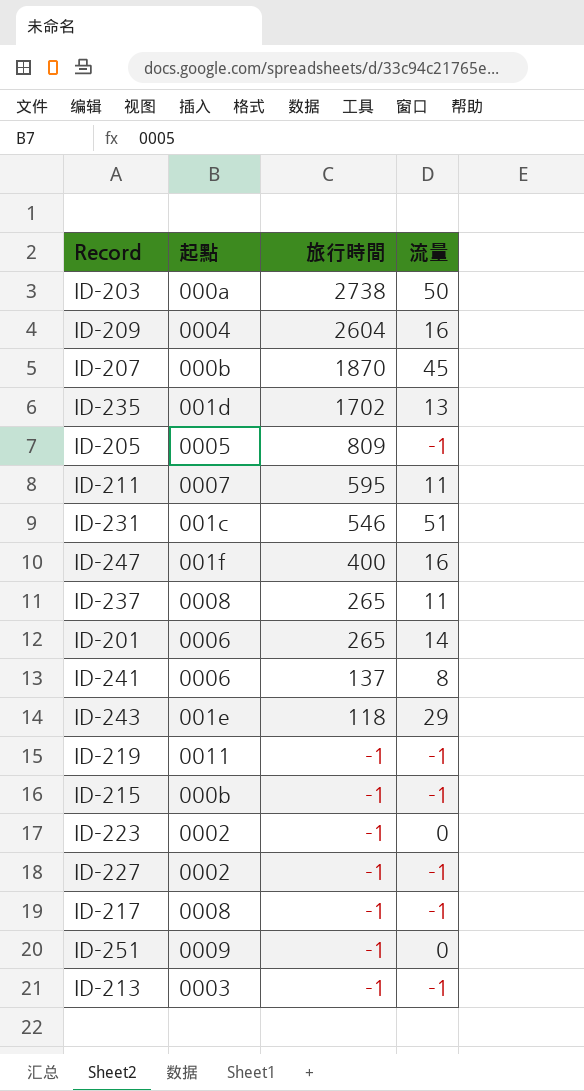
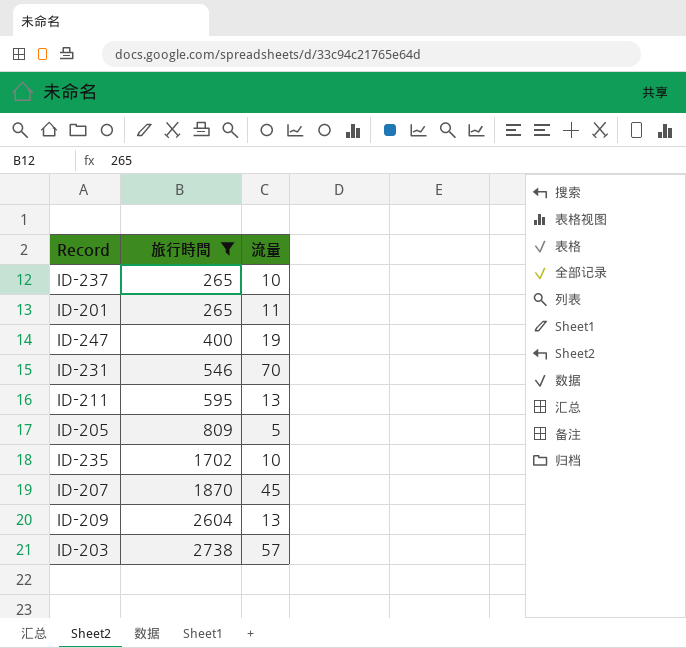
filter: none -> 旅行時間 >= 265
row order: 旅行時間 descending -> 旅行時間 ascending
column 起點 | position: 2 -> none
ID-237 | 流量: 11 -> 10
ID-201 | 流量: 14 -> 11
ID-247 | 流量: 16 -> 19
ID-231 | 流量: 51 -> 70
ID-211 | 流量: 11 -> 13
ID-205 | 流量: -1 -> 5
ID-235 | 流量: 13 -> 10
ID-209 | 流量: 16 -> 13
ID-203 | 流量: 50 -> 57

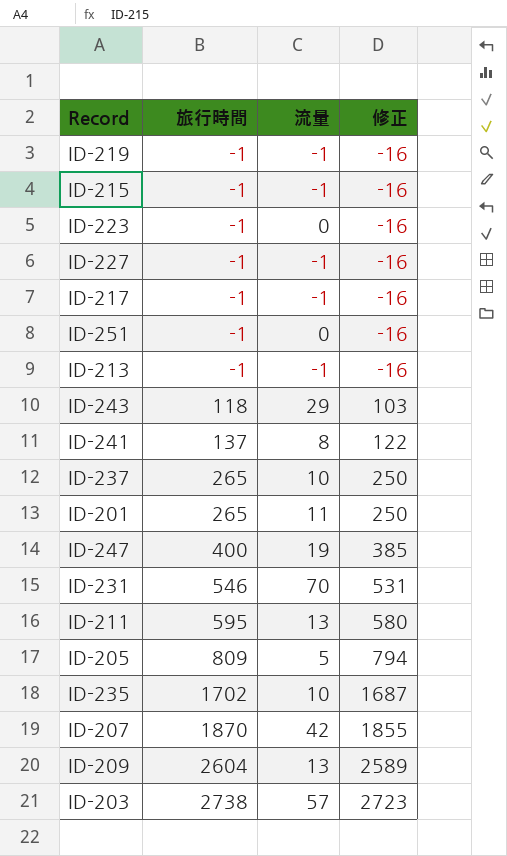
filter: 旅行時間 >= 265 -> none
column 修正 | formula: none -> [旅行時間] - 15
ID-207 | 流量: 45 -> 42

